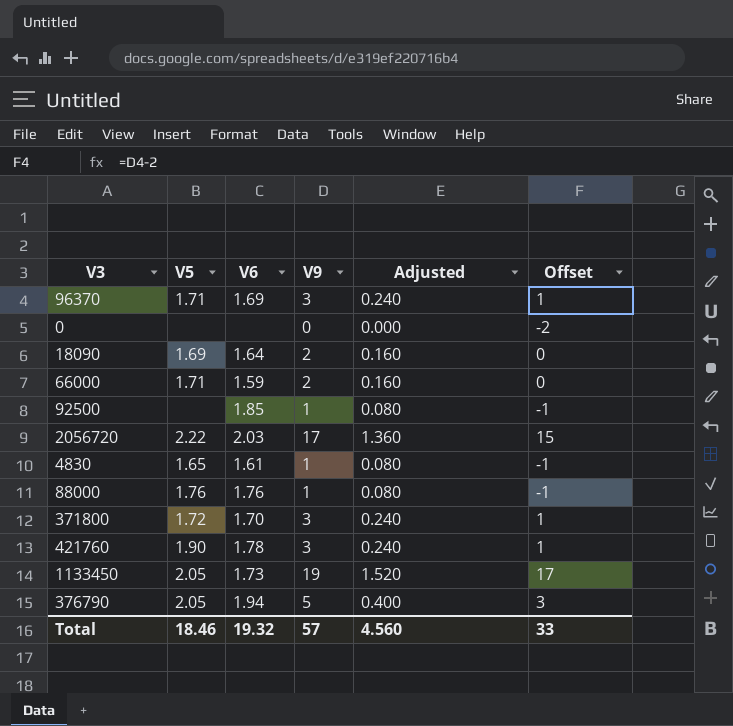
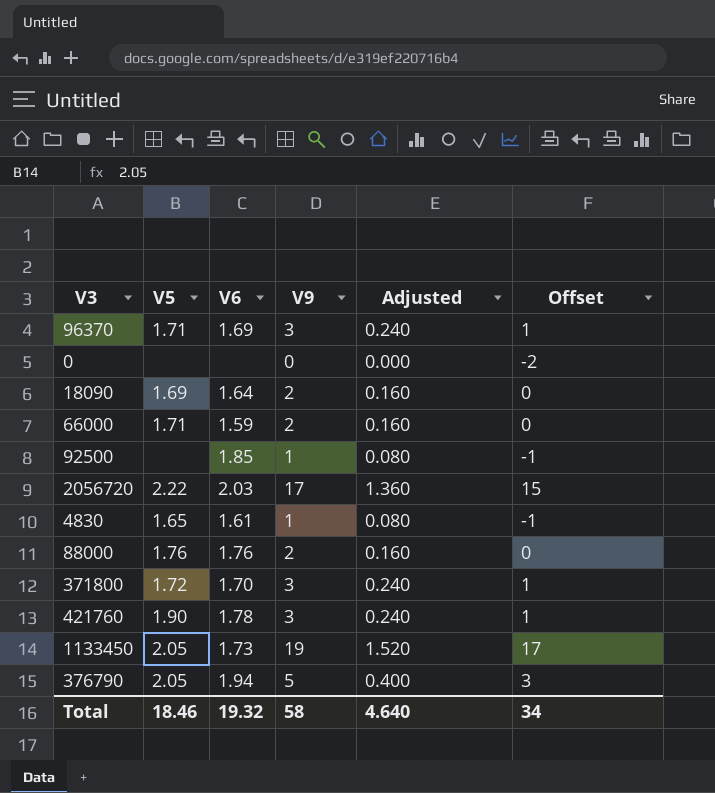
88000 | V9: 1 -> 2
88000 | Adjusted: 0.080 -> 0.160
88000 | Offset: -1 -> 0
Total | V9: 57 -> 58
Total | Adjusted: 4.560 -> 4.640
Total | Offset: 33 -> 34

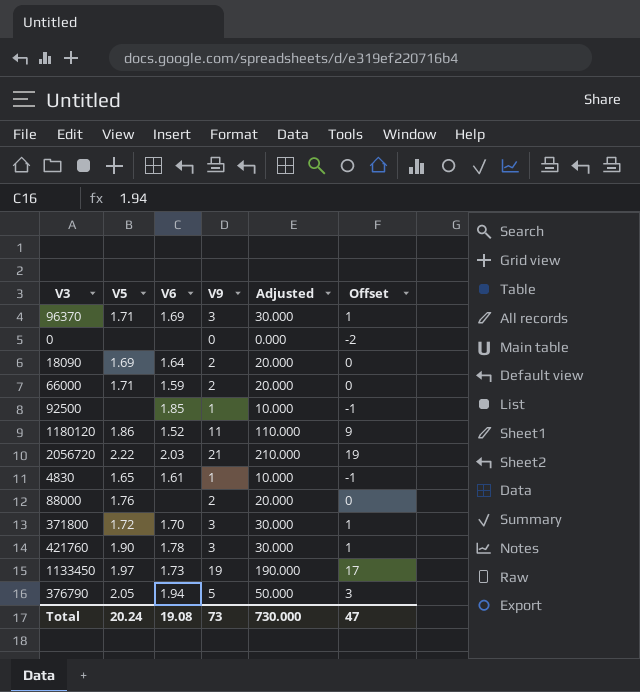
column Adjusted | formula: [V9] * 0.08 -> [V9] * 10
row 1180120: none -> 1.86 | 1.52 | 11 | 110.000 | 9
2056720 | V9: 17 -> 21
2056720 | Offset: 15 -> 19
88000 | V6: 1.76 -> none
1133450 | V5: 2.05 -> 1.97
Total | V5: 18.46 -> 20.24
Total | V6: 19.32 -> 19.08
Total | V9: 58 -> 73
Total | Adjusted: 4.640 -> 730.000
Total | Offset: 34 -> 47

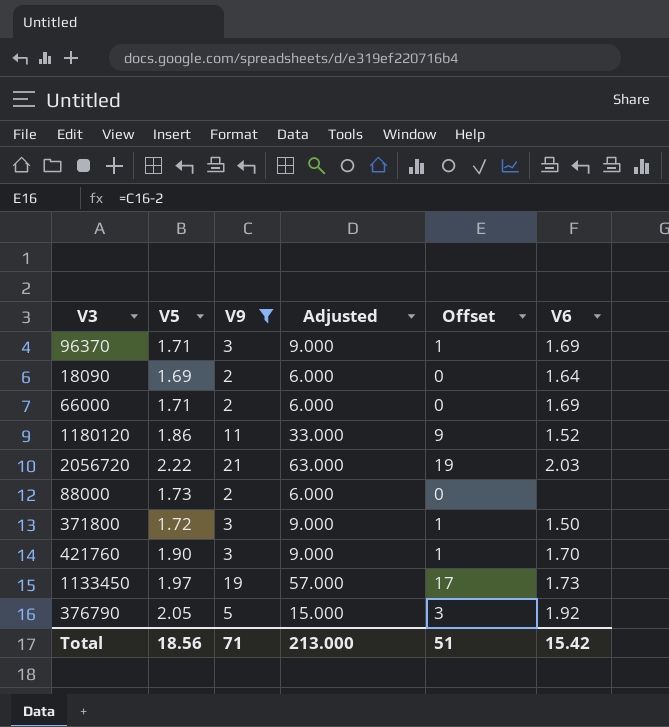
filter: none -> V9 >= 2
column Adjusted | formula: [V9] * 10 -> [V9] * 3
column V6 | position: 3 -> 6
66000 | V6: 1.59 -> 1.69
88000 | V5: 1.76 -> 1.73
371800 | V6: 1.70 -> 1.50
421760 | V6: 1.78 -> 1.70
376790 | V6: 1.94 -> 1.92
Total | V5: 20.24 -> 18.56
Total | V9: 73 -> 71
Total | Adjusted: 730.000 -> 213.000
Total | Offset: 47 -> 51
Total | V6: 19.08 -> 15.42

